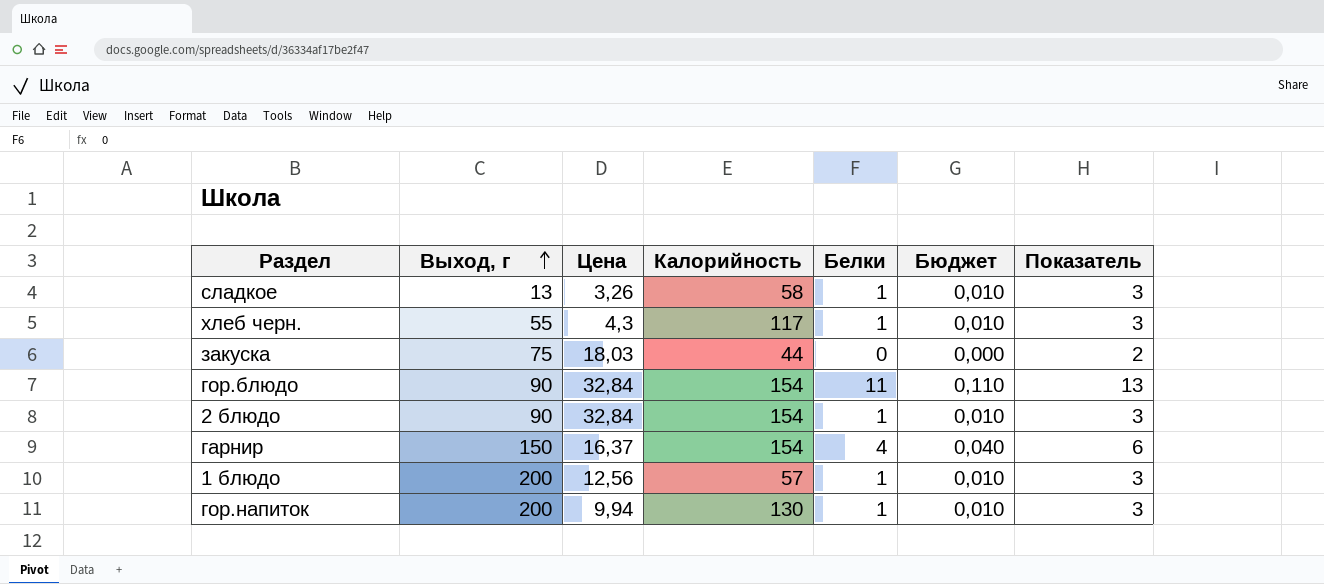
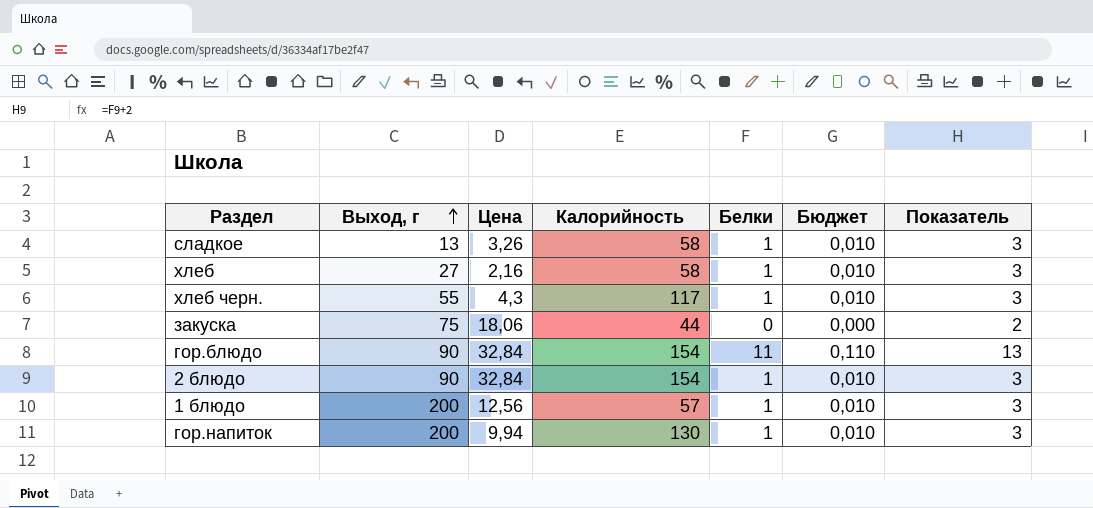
row гарнир: 150 | 16,37 | 154 | 4 | 0,040 | 6 -> none
row хлеб: none -> 27 | 2,16 | 58 | 1 | 0,010 | 3
закуска | Цена: 18,03 -> 18,06

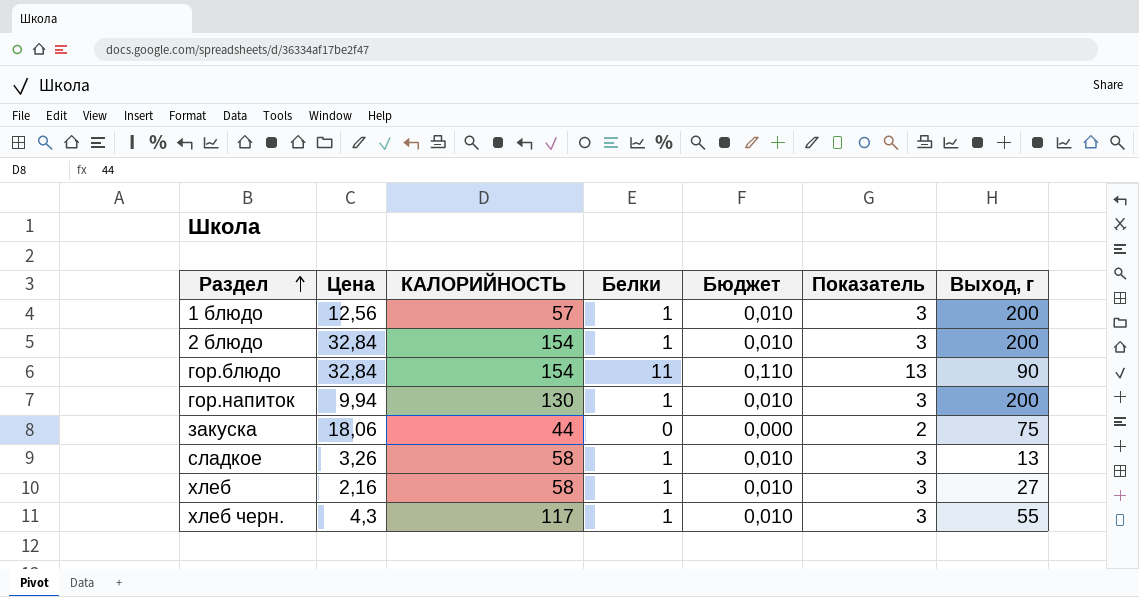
row order: Выход, г ascending -> Раздел ascending
column name: Калорийность -> КАЛОРИЙНОСТЬ
column Выход, г | position: 2 -> 7
2 блюдо | Выход, г: 90 -> 200

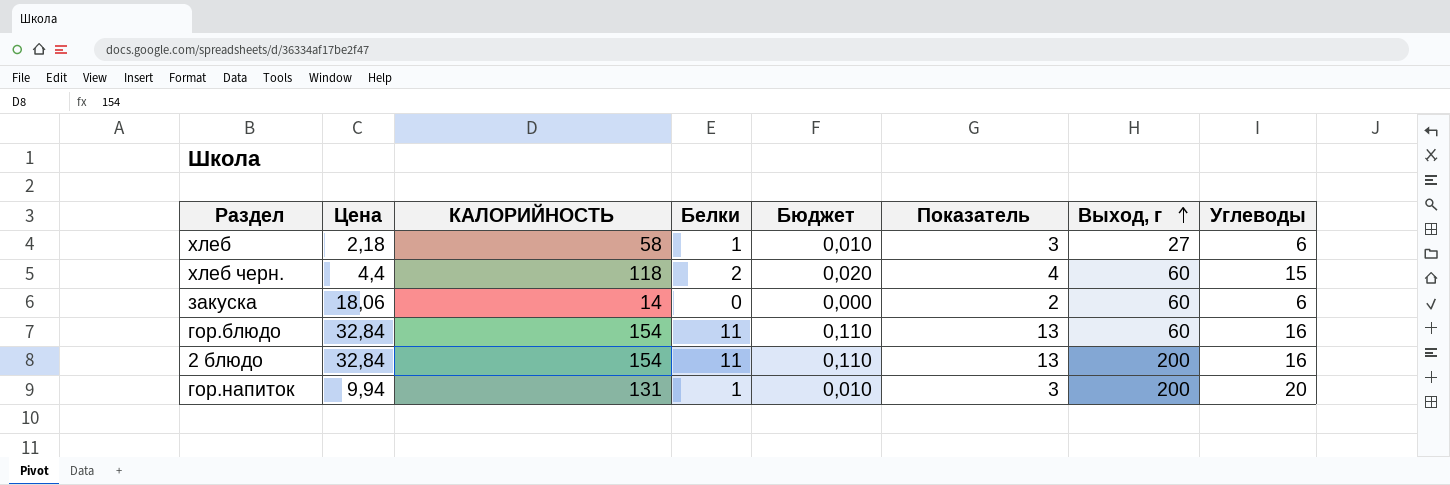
row order: Раздел ascending -> Выход, г ascending
column Углеводы | position: none -> 8
row 1 блюдо: 12,56 | 57 | 1 | 0,010 | 3 | 200 -> none
row сладкое: 3,26 | 58 | 1 | 0,010 | 3 | 13 -> none
хлеб | Цена: 2,16 -> 2,18
хлеб черн. | Цена: 4,3 -> 4,4
хлеб черн. | КАЛОРИЙНОСТЬ: 117 -> 118
хлеб черн. | Белки: 1 -> 2
хлеб черн. | Бюджет: 0,010 -> 0,020
хлеб черн. | Показатель: 3 -> 4
хлеб черн. | Выход, г: 55 -> 60
закуска | КАЛОРИЙНОСТЬ: 44 -> 14
закуска | Выход, г: 75 -> 60
гор.блюдо | Выход, г: 90 -> 60
2 блюдо | Белки: 1 -> 11
2 блюдо | Бюджет: 0,010 -> 0,110
2 блюдо | Показатель: 3 -> 13
гор.напиток | КАЛОРИЙНОСТЬ: 130 -> 131

